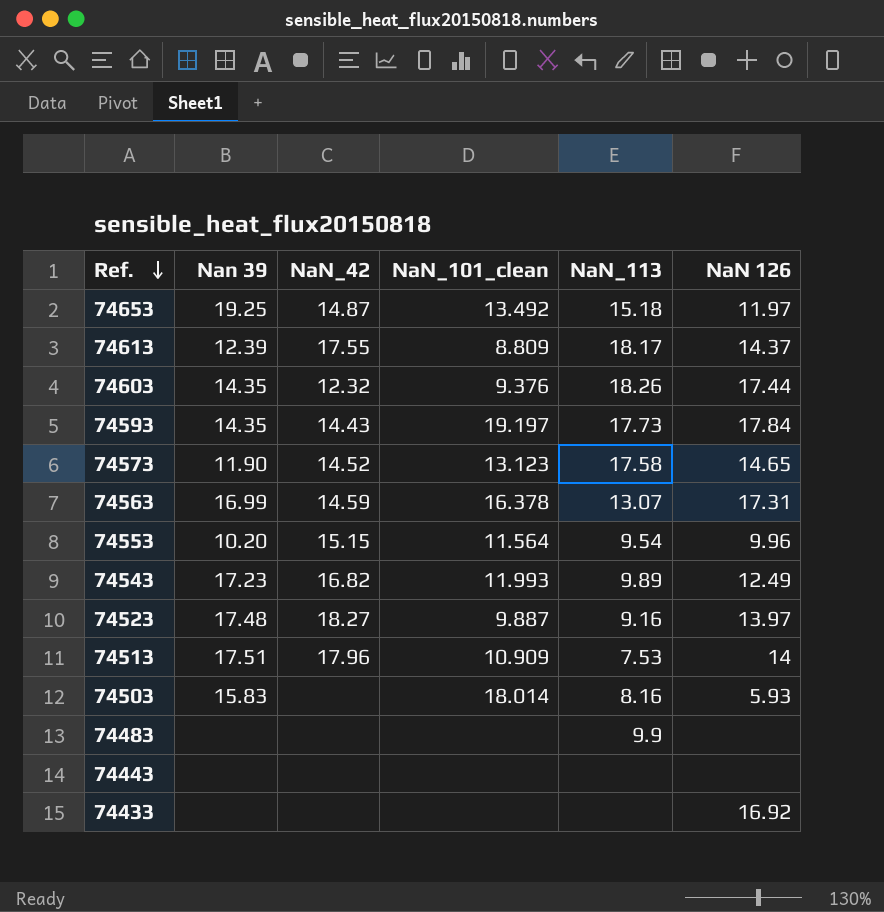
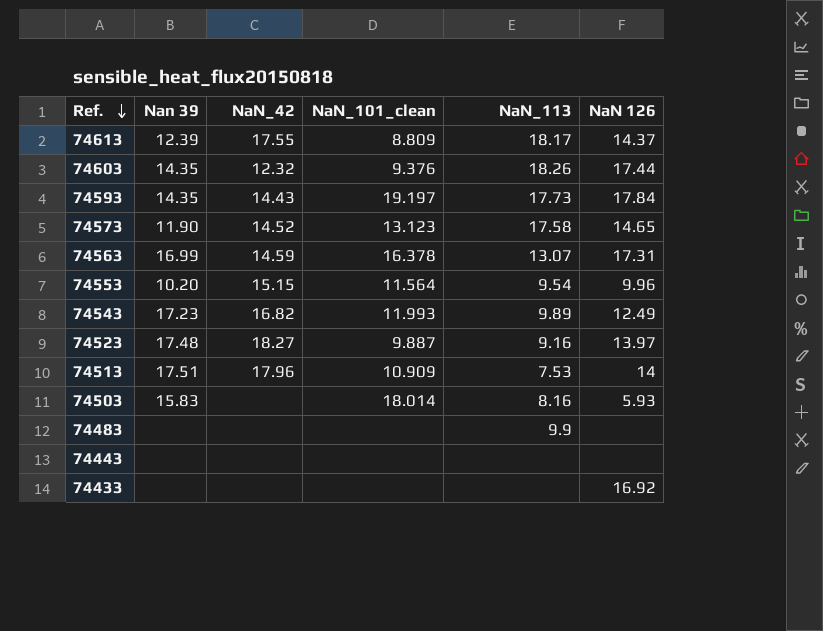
row 74653: 19.25 | 14.87 | 13.492 | 15.18 | 11.97 -> none

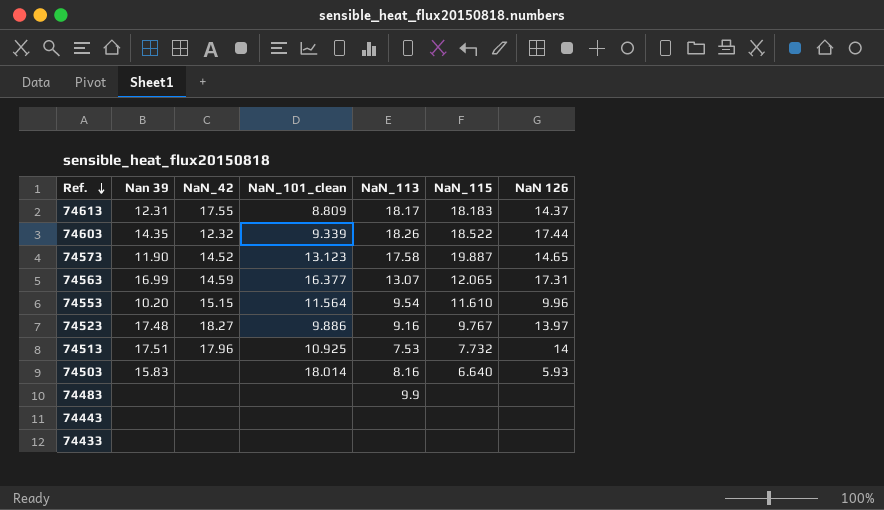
column NaN_115 | position: none -> 6
row 74593: 14.35 | 14.43 | 19.197 | 17.73 | 17.84 -> none
row 74543: 17.23 | 16.82 | 11.993 | 9.89 | 12.49 -> none
74613 | Nan 39: 12.39 -> 12.31
74603 | NaN_101_clean: 9.376 -> 9.339
74563 | NaN_101_clean: 16.378 -> 16.377
74523 | NaN_101_clean: 9.887 -> 9.886
74513 | NaN_101_clean: 10.909 -> 10.925
74433 | NaN 126: 16.92 -> none

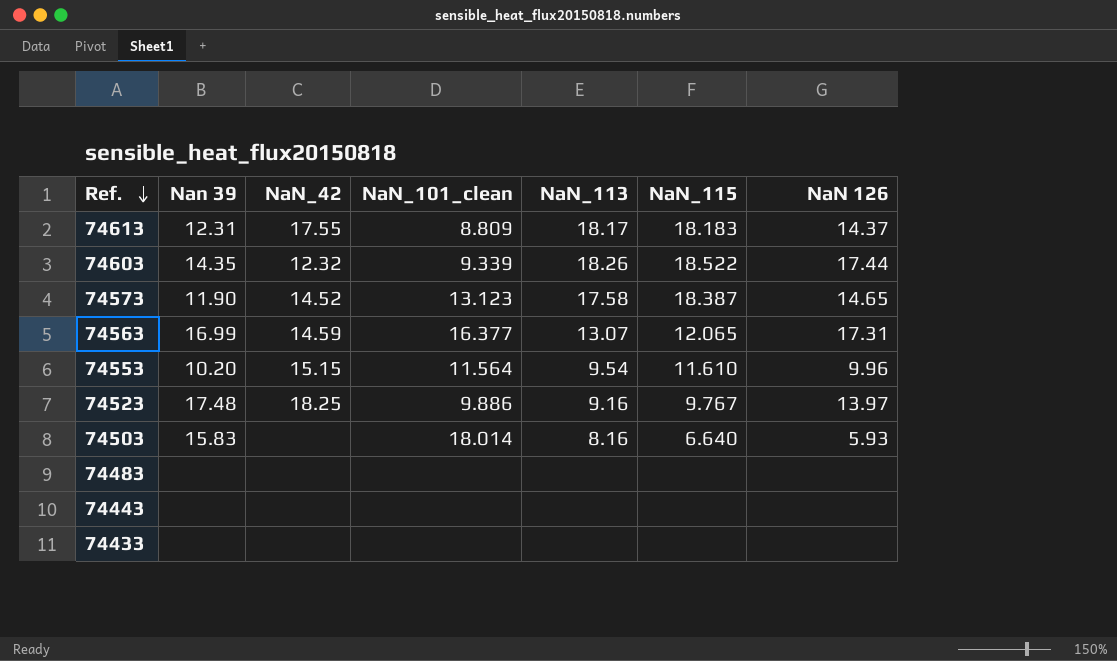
row 74513: 17.51 | 17.96 | 10.925 | 7.53 | 7.732 | 14 -> none
74573 | NaN_115: 19.887 -> 18.387
74523 | NaN_42: 18.27 -> 18.25
74483 | NaN_113: 9.9 -> none

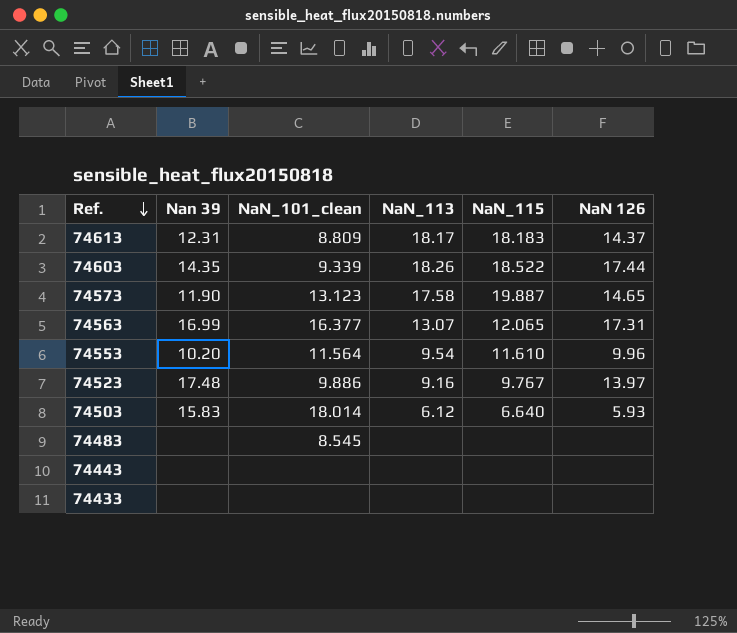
column NaN_42 | position: 3 -> none
74573 | NaN_115: 18.387 -> 19.887
74503 | NaN_113: 8.16 -> 6.12
74483 | NaN_101_clean: none -> 8.545

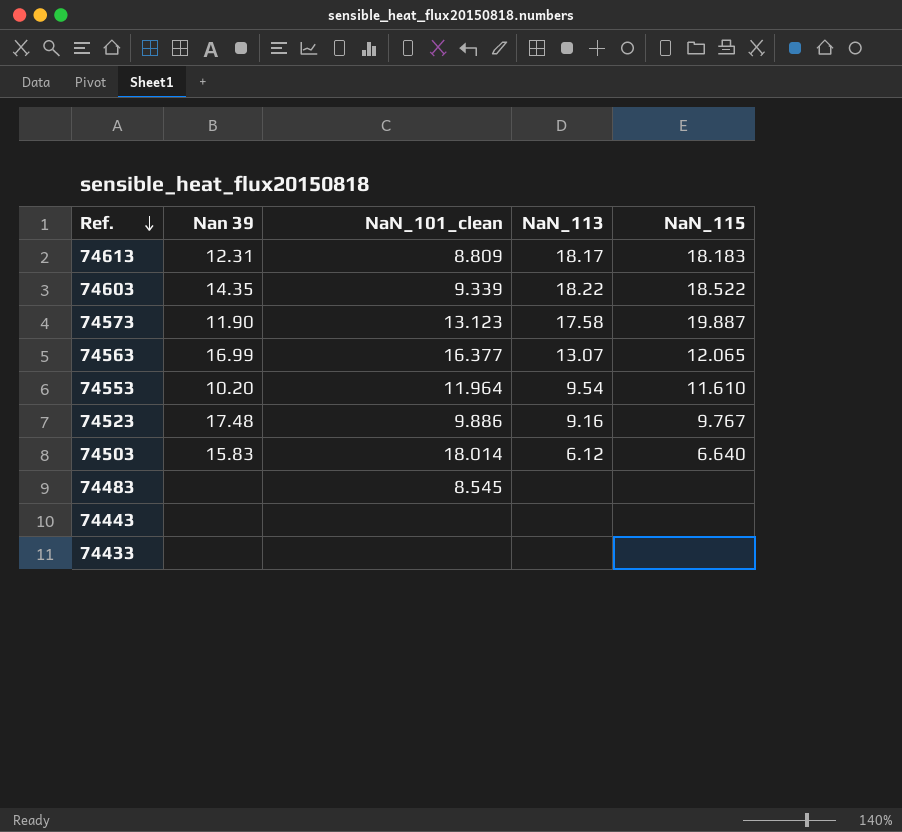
column NaN 126 | position: 6 -> none
74603 | NaN_113: 18.26 -> 18.22
74553 | NaN_101_clean: 11.564 -> 11.964

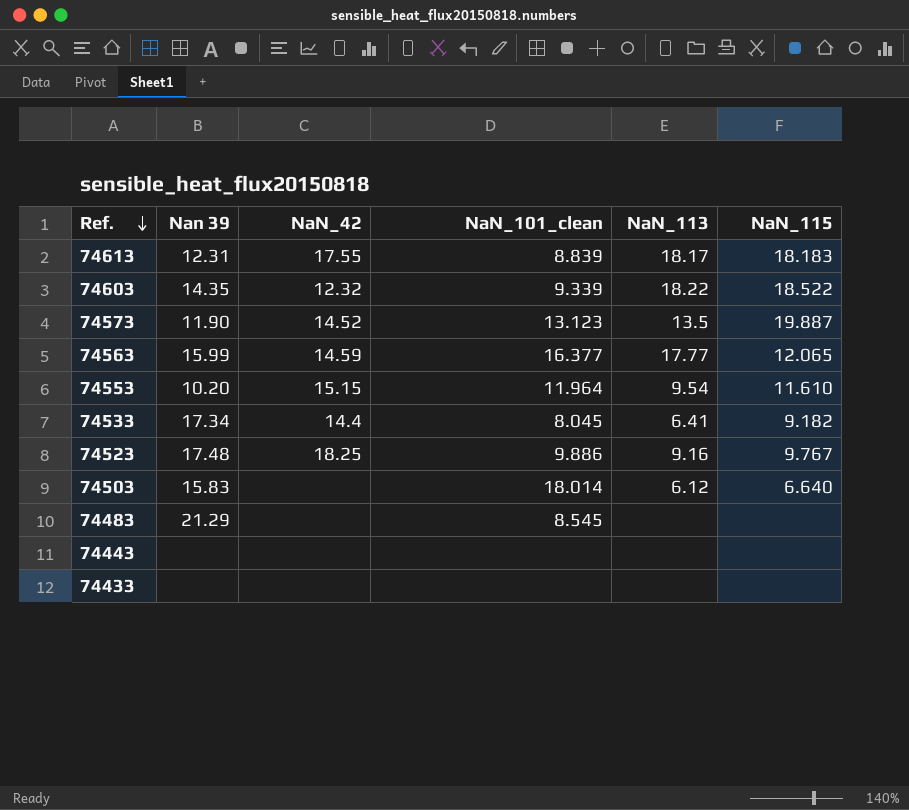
column NaN_42 | position: none -> 3
74613 | NaN_101_clean: 8.809 -> 8.839
74573 | NaN_113: 17.58 -> 13.5
74563 | Nan 39: 16.99 -> 15.99
74563 | NaN_113: 13.07 -> 17.77
row 74533: none -> 17.34 | 14.4 | 8.045 | 6.41 | 9.182
74483 | Nan 39: none -> 21.29

